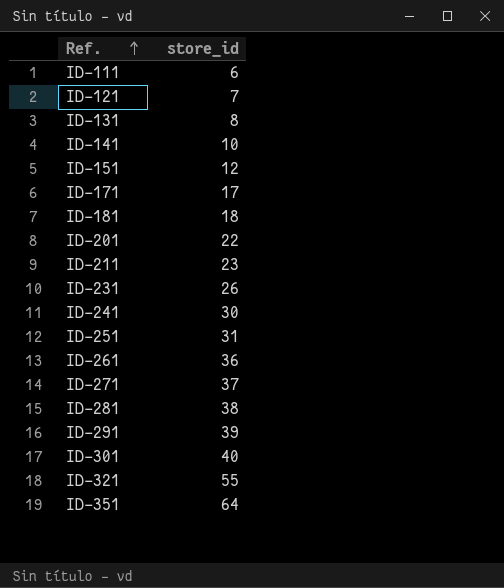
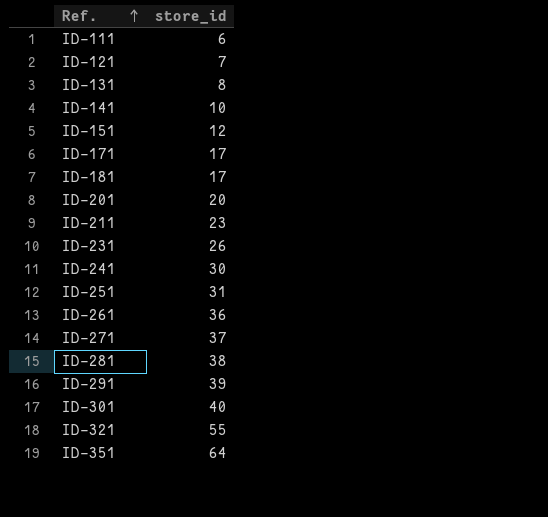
ID-181 | store_id: 18 -> 17
ID-201 | store_id: 22 -> 20

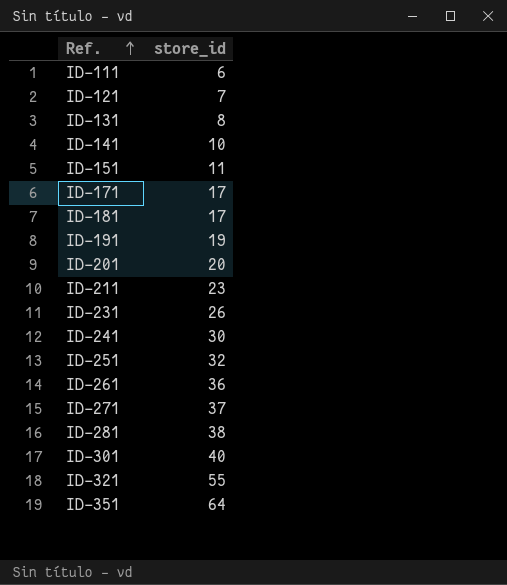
row ID-291: 39 -> none
ID-151 | store_id: 12 -> 11
row ID-191: none -> 19
ID-251 | store_id: 31 -> 32

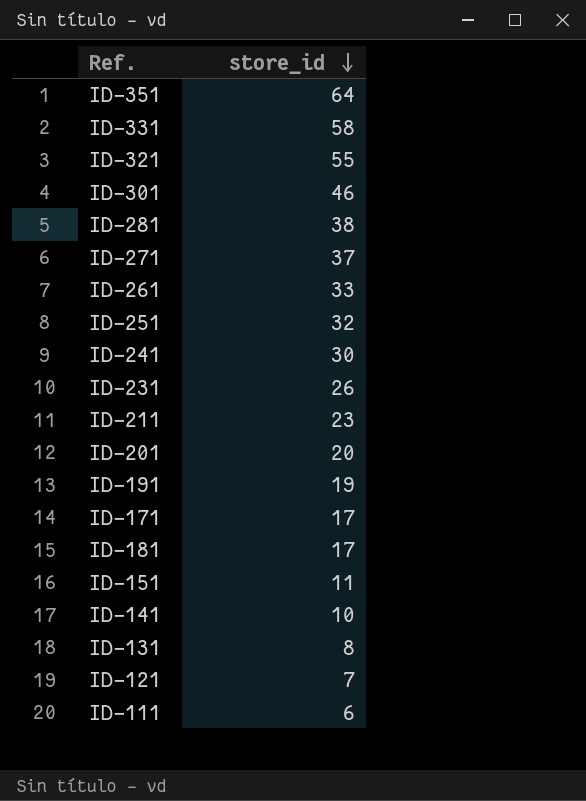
row order: Ref. ascending -> store_id descending
row ID-331: none -> 58
ID-301 | store_id: 40 -> 46
ID-261 | store_id: 36 -> 33

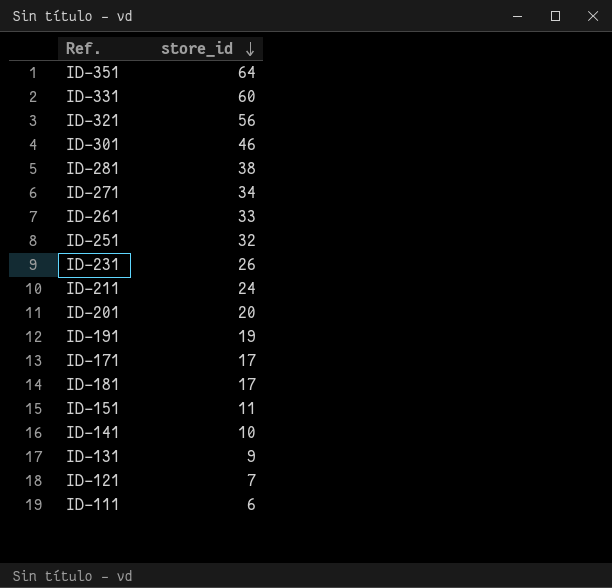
row ID-241: 30 -> none
ID-331 | store_id: 58 -> 60
ID-321 | store_id: 55 -> 56
ID-271 | store_id: 37 -> 34
ID-211 | store_id: 23 -> 24
ID-131 | store_id: 8 -> 9

